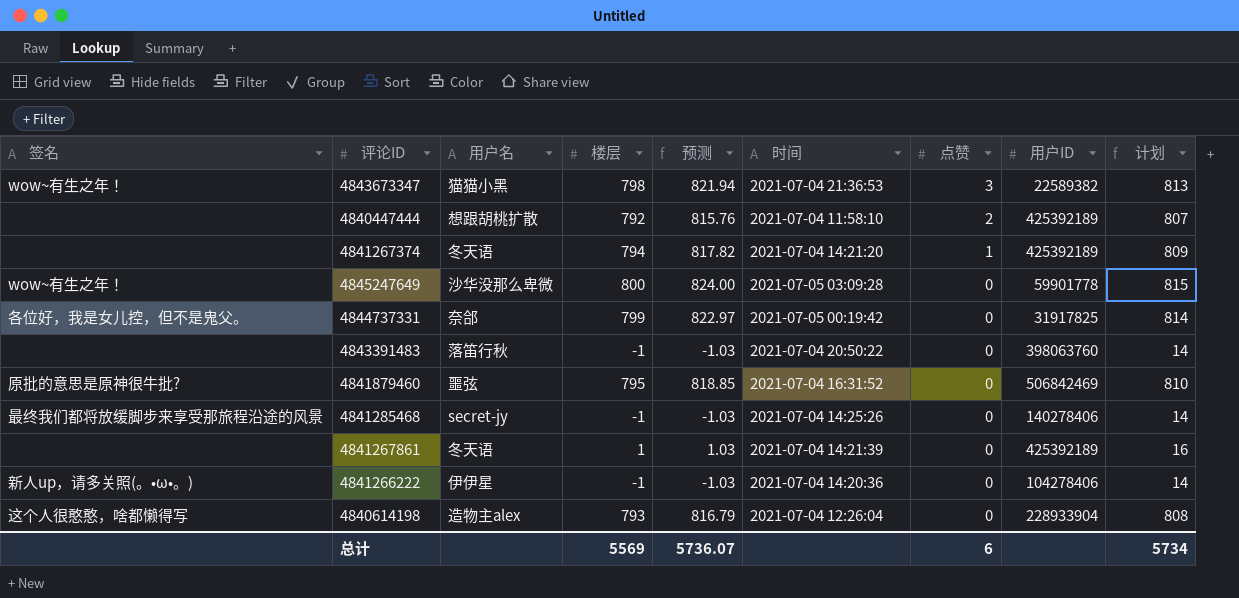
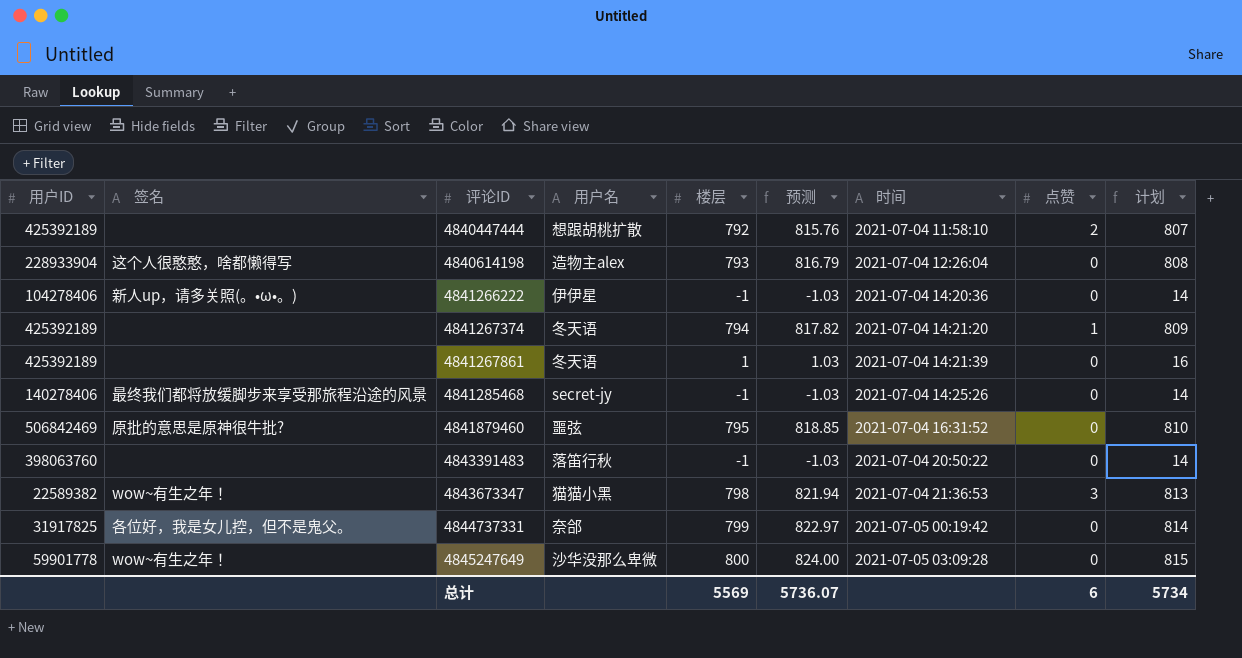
row order: 点赞 descending -> 评论ID ascending
column 用户ID | position: 8 -> 1

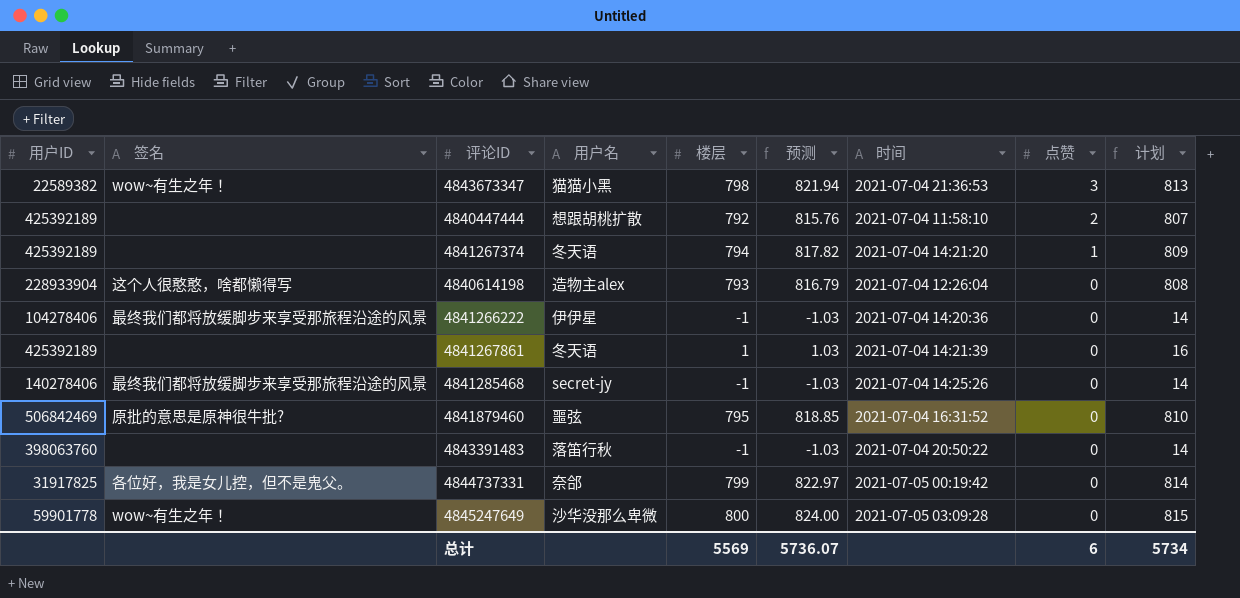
row order: 评论ID ascending -> 点赞 descending
4841266222 | 签名: 新人up，请多关照(。•ω•。) -> 最终我们都将放缓脚步来享受那旅程沿途的风景

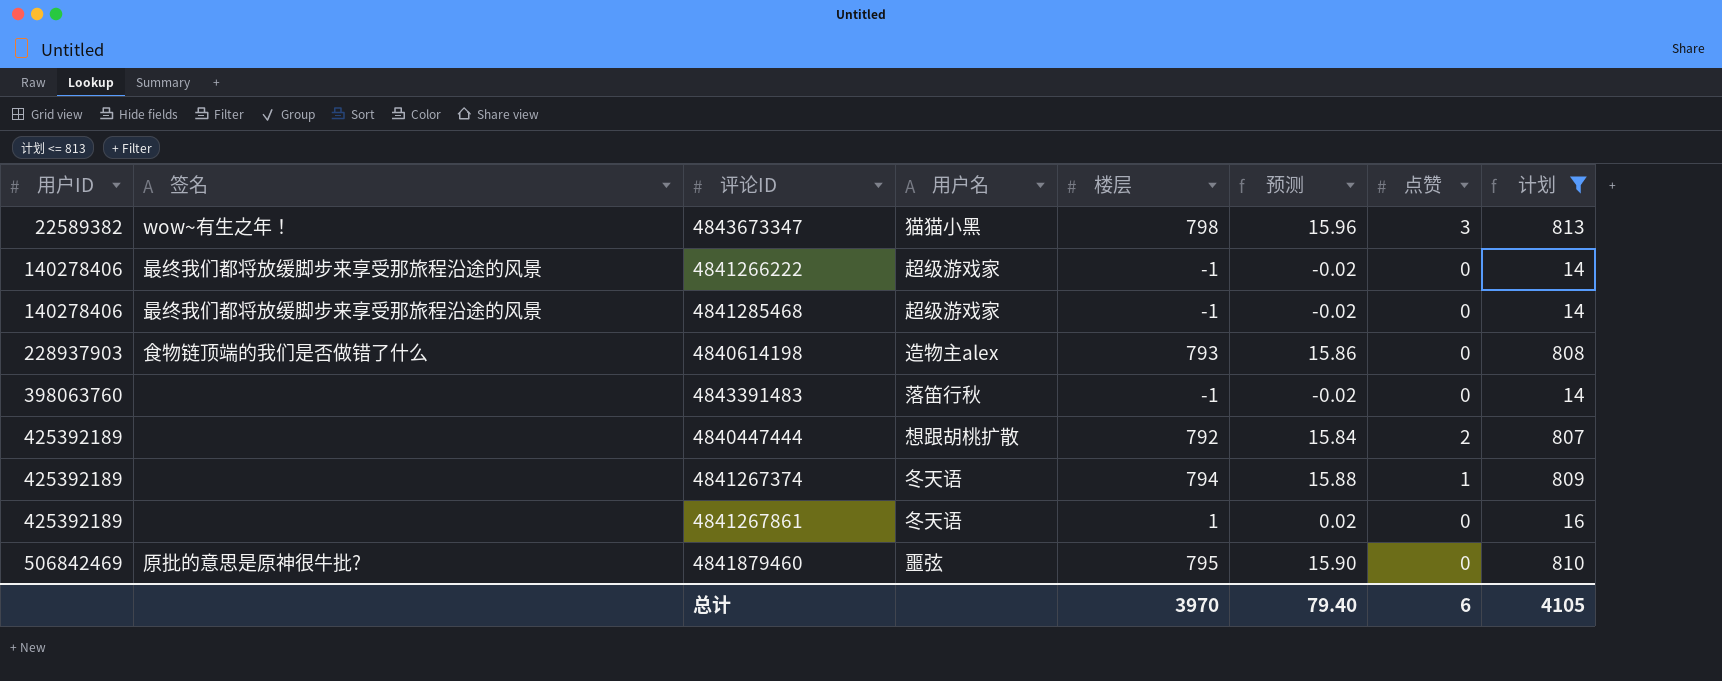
filter: none -> 计划 <= 813
row order: 点赞 descending -> 用户ID ascending
column 时间 | position: 7 -> none
column 预测 | formula: [楼层] * 1.03 -> [楼层] * 0.02
4841266222 | 用户ID: 104278406 -> 140278406
4841266222 | 用户名: 伊伊星 -> 超级游戏家
4841285468 | 用户名: secret-jy -> 超级游戏家
4840614198 | 用户ID: 228933904 -> 228937903
4840614198 | 签名: 这个人很憨憨，啥都懒得写 -> 食物链顶端的我们是否做错了什么
总计 | 楼层: 5569 -> 3970
总计 | 预测: 5736.07 -> 79.40
总计 | 计划: 5734 -> 4105

